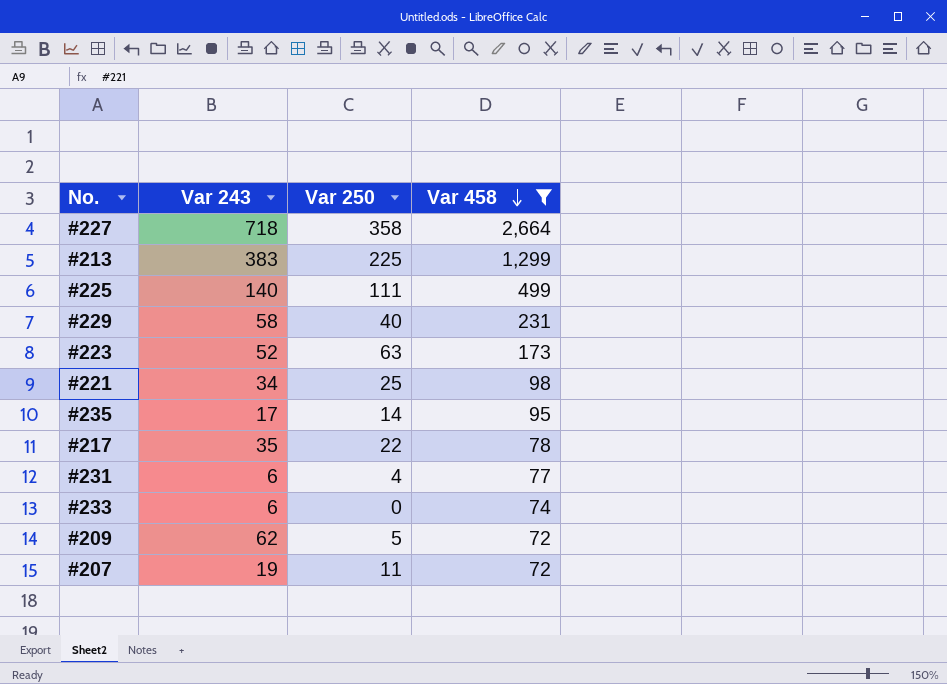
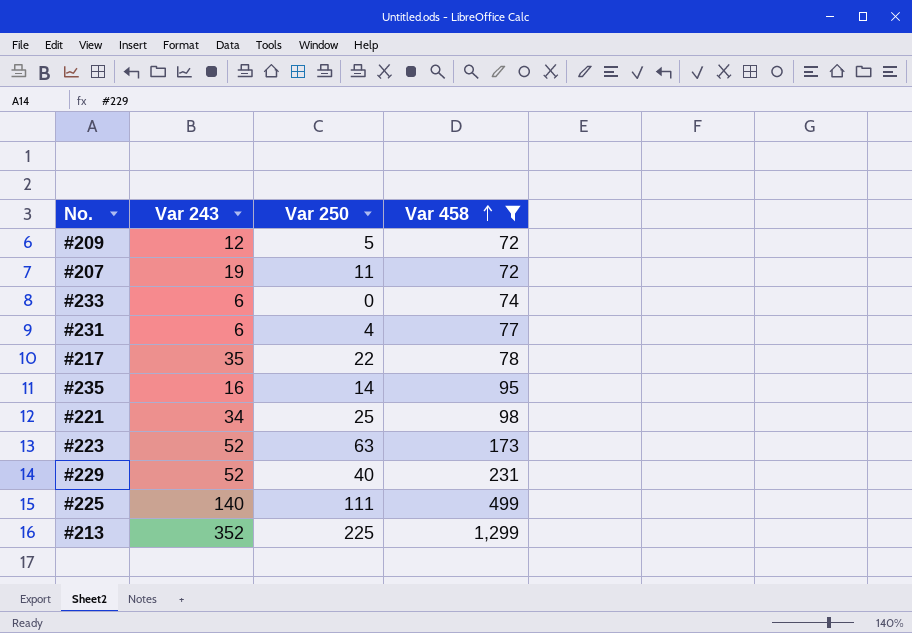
row order: Var 458 descending -> Var 458 ascending
row #227: 718 | 358 | 2,664 -> none
#209 | Var 243: 62 -> 12
#235 | Var 243: 17 -> 16
#229 | Var 243: 58 -> 52
#213 | Var 243: 383 -> 352

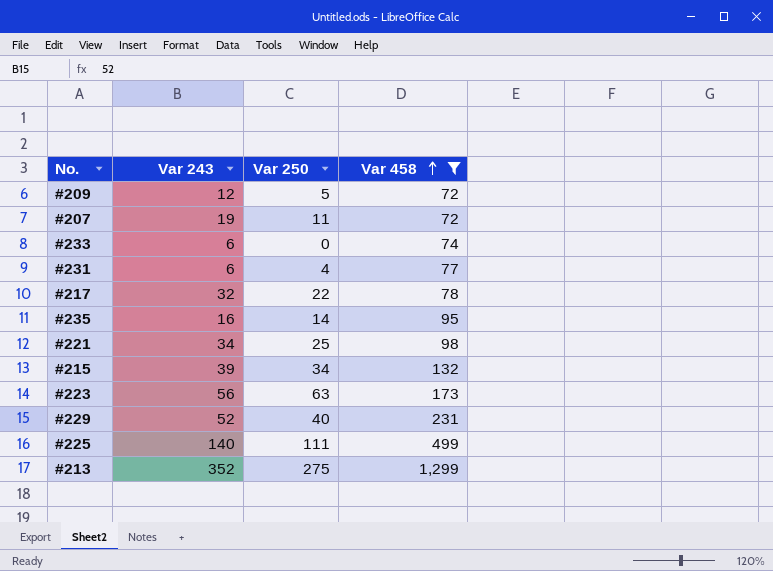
#217 | Var 243: 35 -> 32
row #215: none -> 39 | 34 | 132
#223 | Var 243: 52 -> 56
#213 | Var 250: 225 -> 275

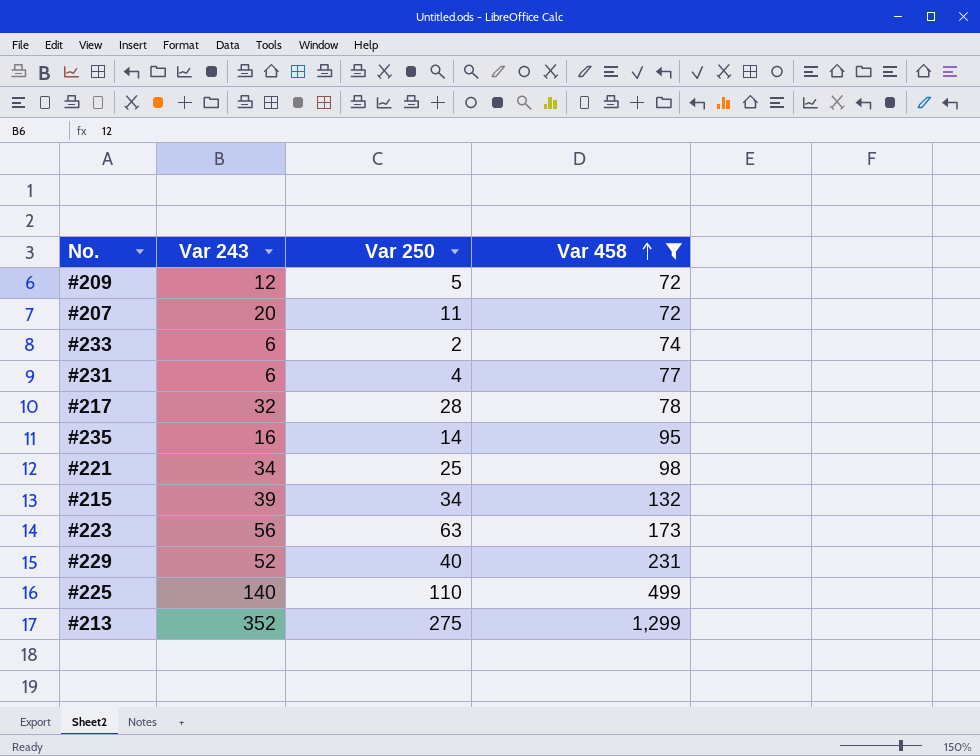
#207 | Var 243: 19 -> 20
#233 | Var 250: 0 -> 2
#217 | Var 250: 22 -> 28
#225 | Var 250: 111 -> 110

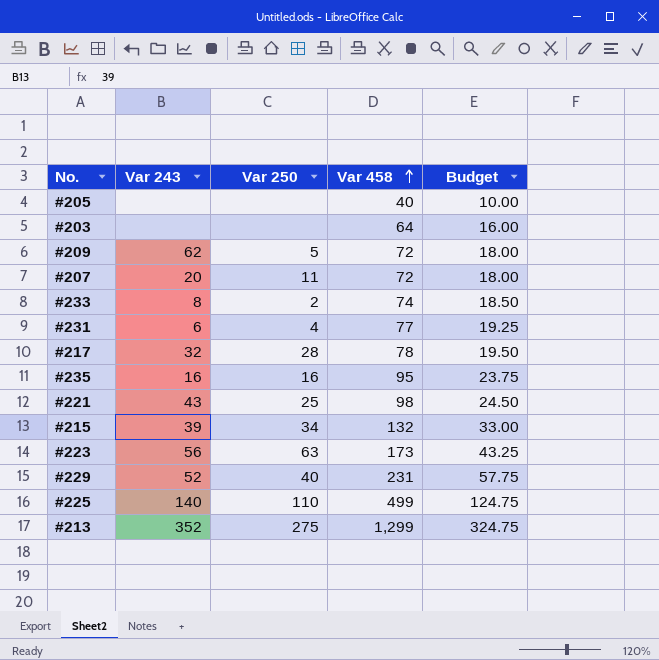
filter: Var 458 >= 72 -> none
column Budget | formula: none -> [Var 458] * 0.25
#209 | Var 243: 12 -> 62
#233 | Var 243: 6 -> 8
#235 | Var 250: 14 -> 16
#221 | Var 243: 34 -> 43

